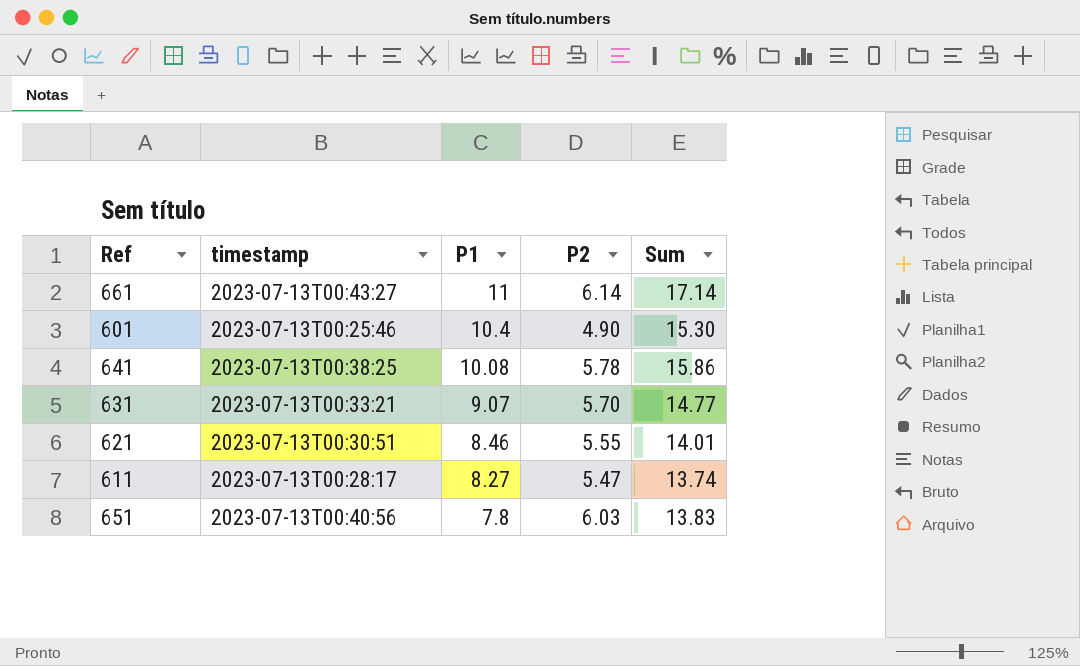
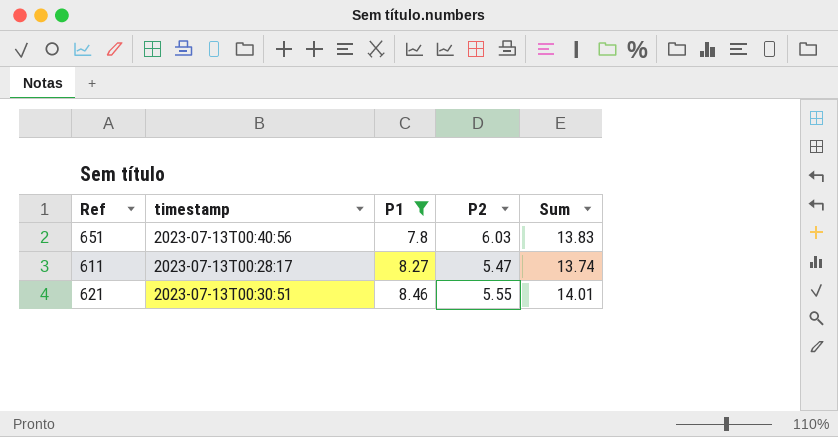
filter: none -> P1 <= 8.46
row order: P1 descending -> P1 ascending

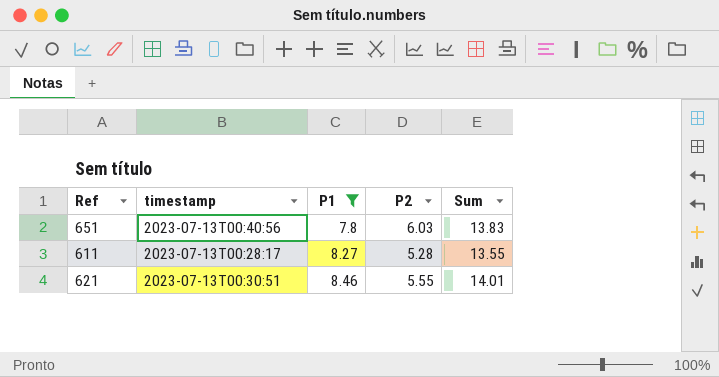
611 | P2: 5.47 -> 5.28
611 | Sum: 13.74 -> 13.55

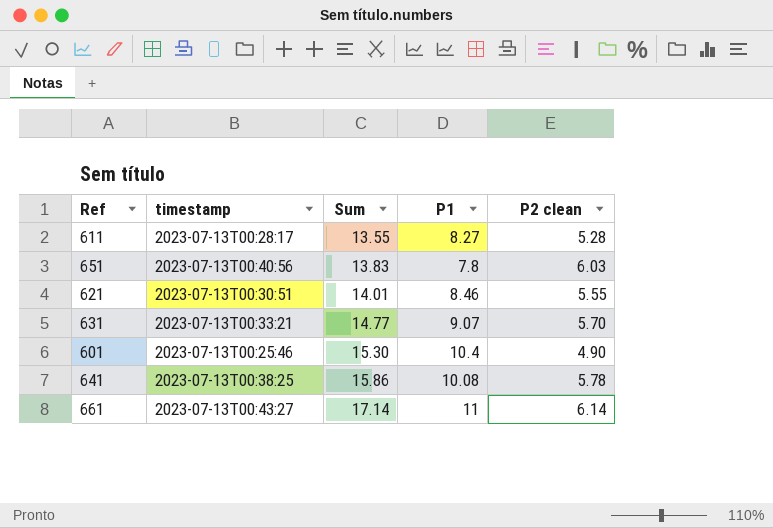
filter: P1 <= 8.46 -> none
row order: P1 ascending -> Sum ascending
column Sum | position: 5 -> 3
column name: P2 -> P2 clean

